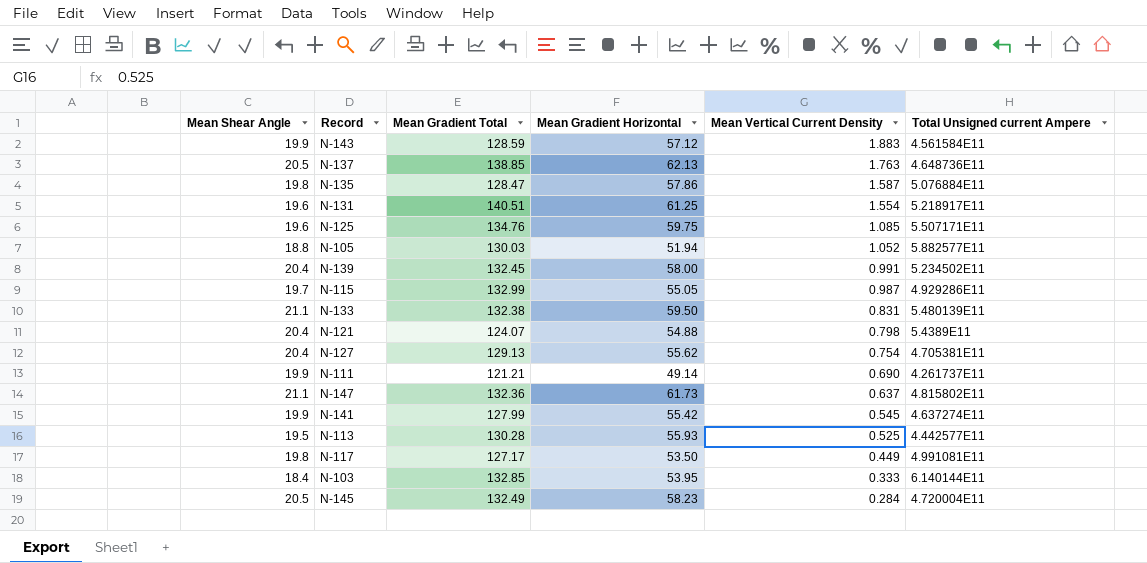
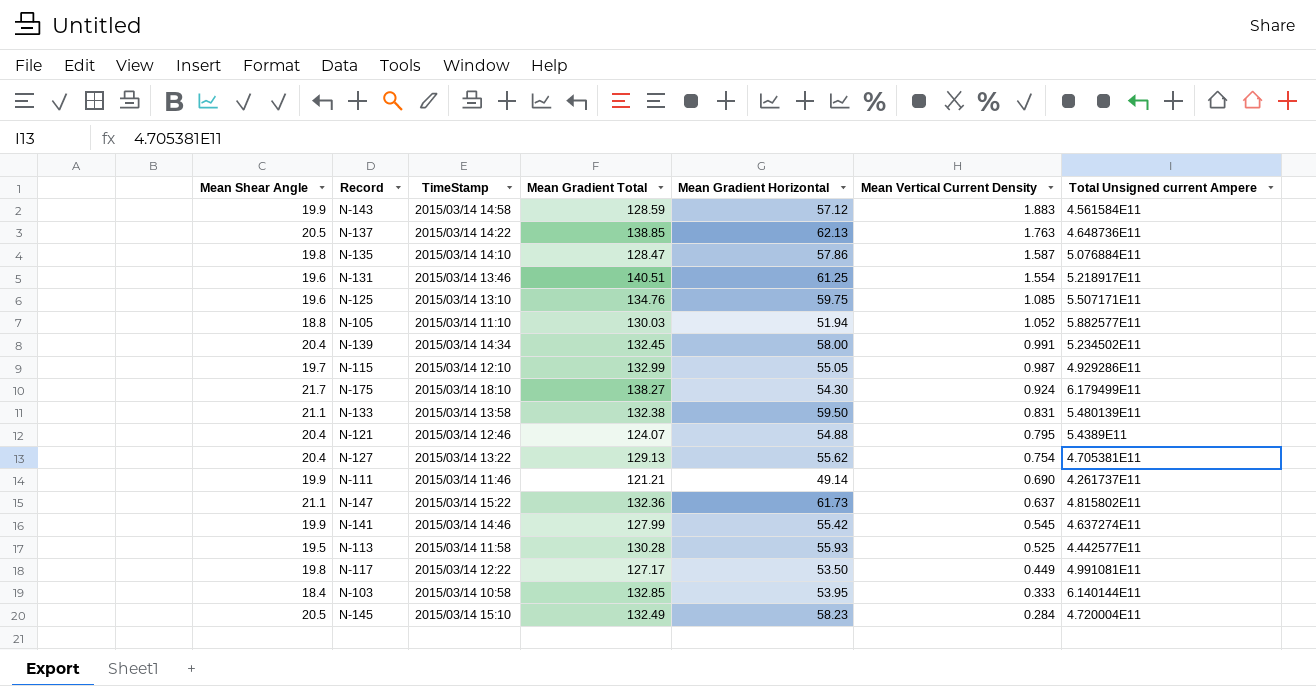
column TimeStamp | position: none -> 3
row N-175: none -> 21.7 | 2015/03/14 18:10 | 138.27 | 54.30 | 0.924 | 6.179499E11
N-121 | Mean Vertical Current Density: 0.798 -> 0.795

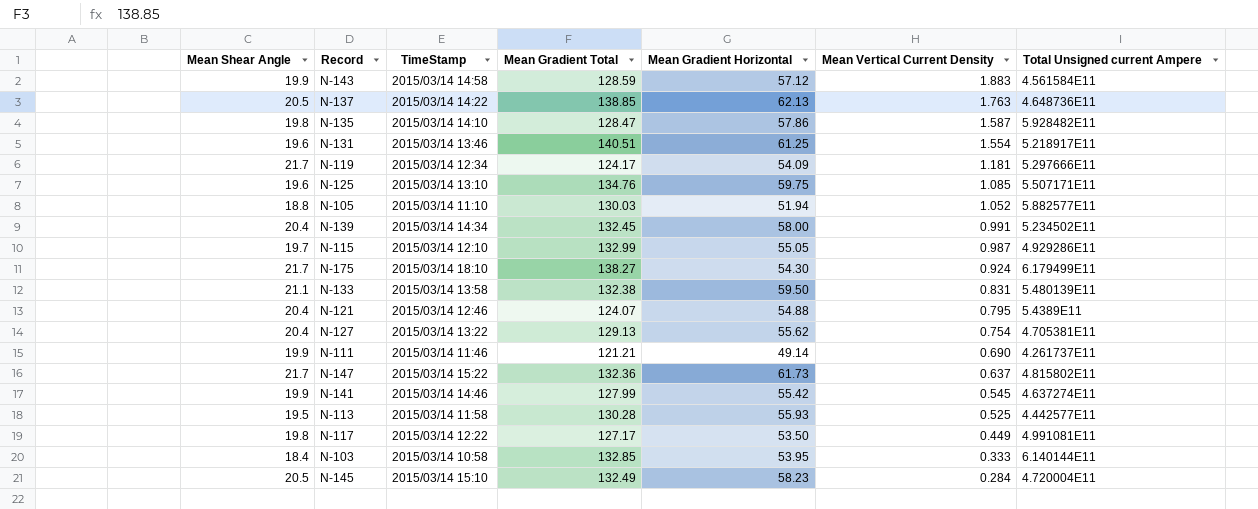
N-135 | Total Unsigned current Ampere: 5.076884E11 -> 5.928482E11
row N-119: none -> 21.7 | 2015/03/14 12:34 | 124.17 | 54.09 | 1.181 | 5.297666E11
N-147 | Mean Shear Angle: 21.1 -> 21.7

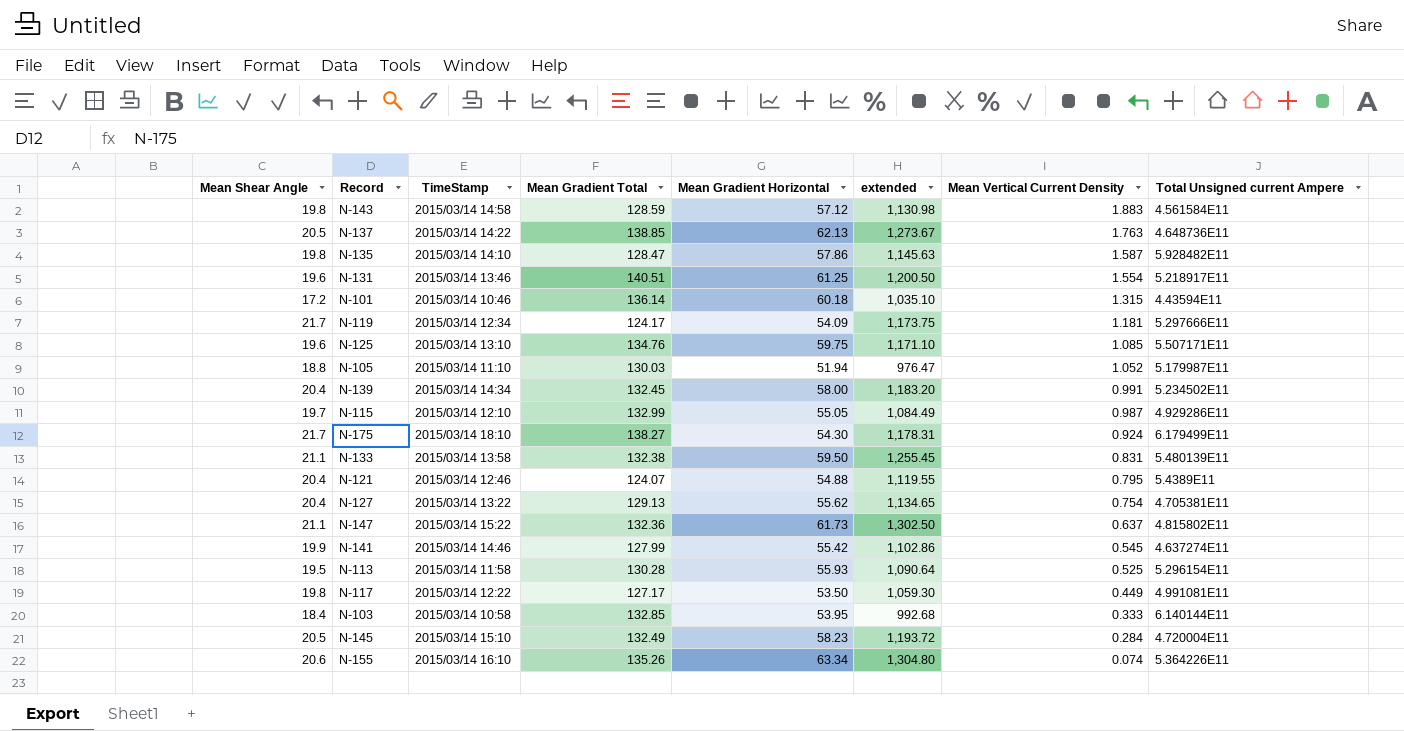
column extended | formula: none -> [Mean Shear Angle] * [Mean Gradient Horizontal]
row N-111: 19.9 | 2015/03/14 11:46 | 121.21 | 49.14 | 0.690 | 4.261737E11 -> none
N-143 | Mean Shear Angle: 19.9 -> 19.8
row N-101: none -> 17.2 | 2015/03/14 10:46 | 136.14 | 60.18 | 1,035.10 | 1.315 | 4.43594E11
N-105 | Total Unsigned current Ampere: 5.882577E11 -> 5.179987E11
N-147 | Mean Shear Angle: 21.7 -> 21.1
N-113 | Total Unsigned current Ampere: 4.442577E11 -> 5.296154E11
row N-155: none -> 20.6 | 2015/03/14 16:10 | 135.26 | 63.34 | 1,304.80 | 0.074 | 5.364226E11

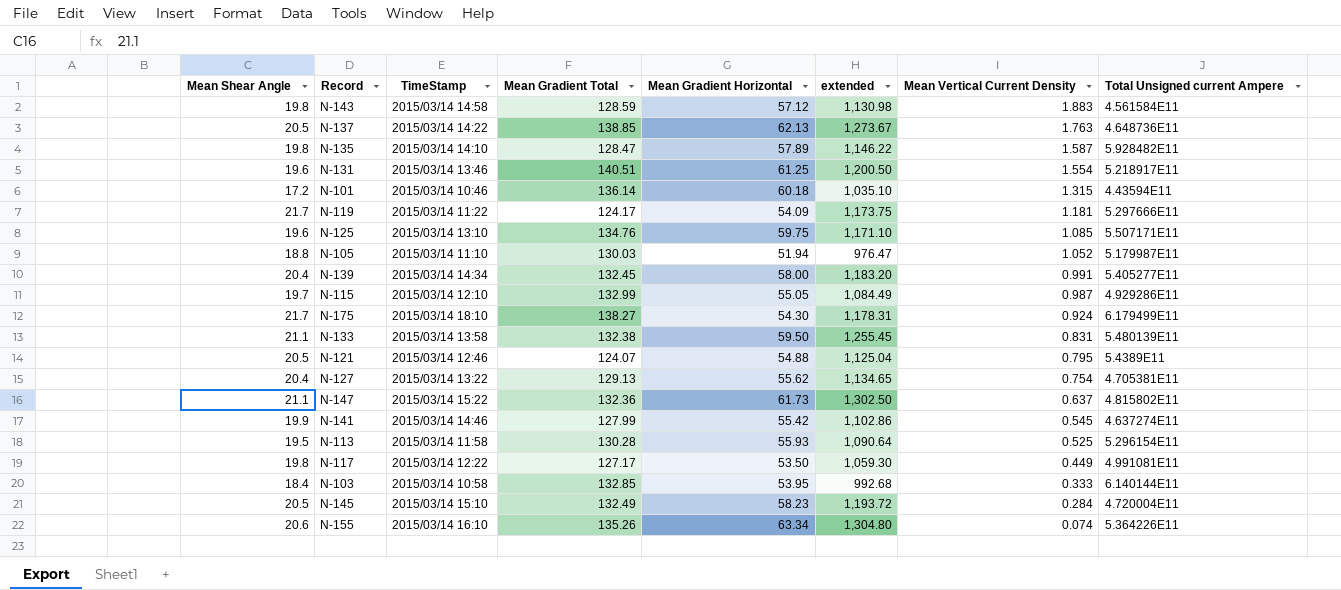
N-135 | Mean Gradient Horizontal: 57.86 -> 57.89
N-135 | extended: 1,145.63 -> 1,146.22
N-119 | TimeStamp: 2015/03/14 12:34 -> 2015/03/14 11:22
N-139 | Total Unsigned current Ampere: 5.234502E11 -> 5.405277E11
N-121 | Mean Shear Angle: 20.4 -> 20.5
N-121 | extended: 1,119.55 -> 1,125.04

